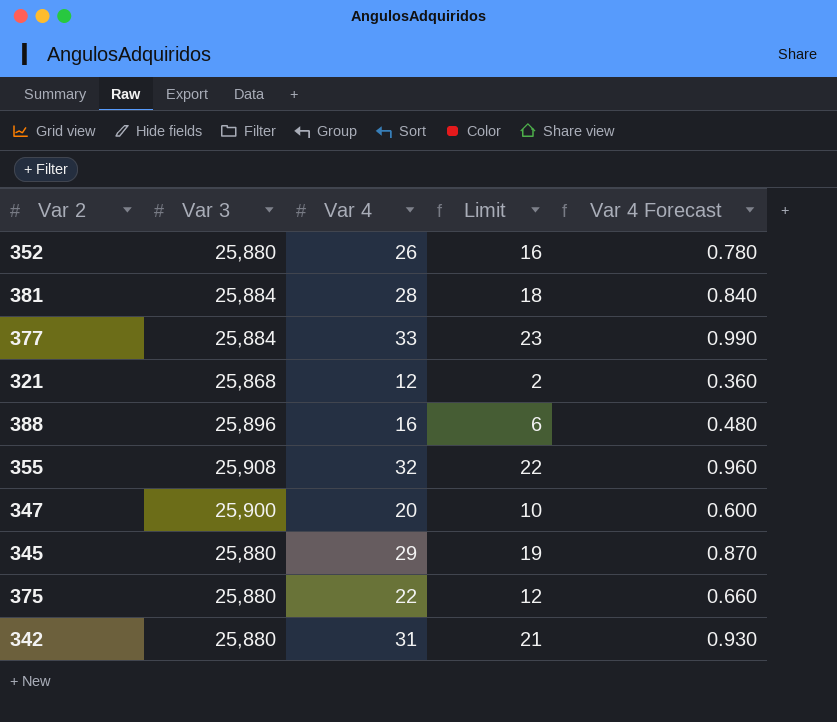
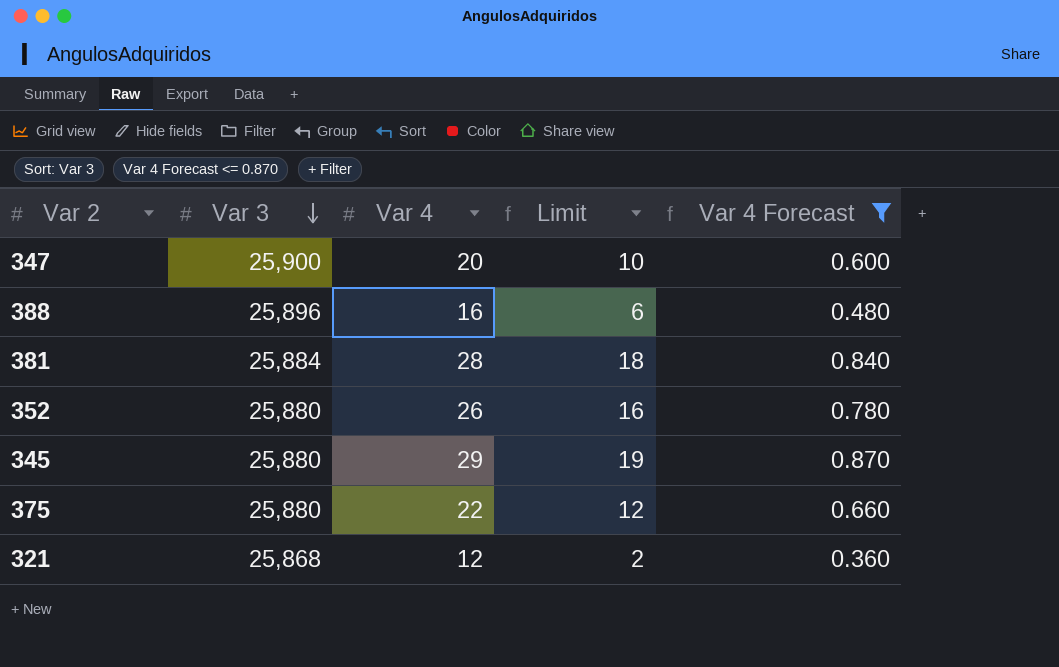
filter: none -> Var 4 Forecast <= 0.870
row order: none -> Var 3 descending

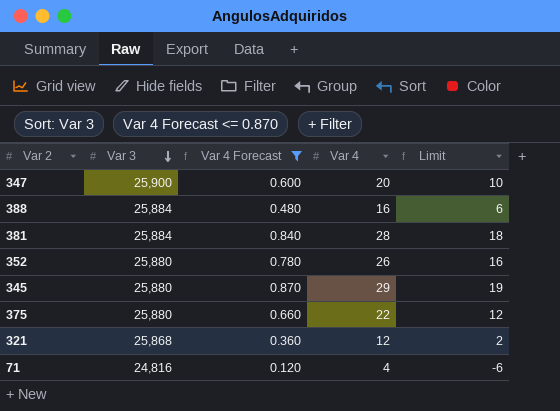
column Var 4 Forecast | position: 5 -> 3
388 | Var 3: 25,896 -> 25,884
row 71: none -> 24,816 | 0.120 | 4 | -6

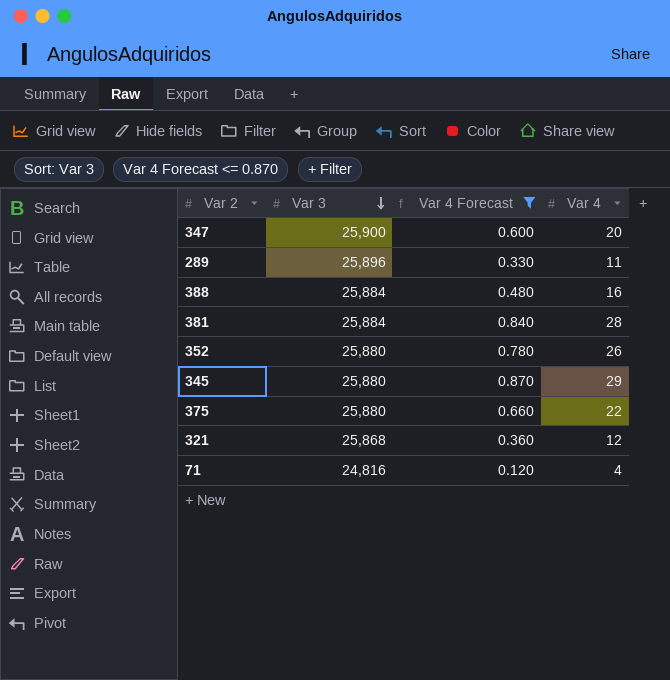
column Limit | formula: [Var 4] - 10 -> none
row 289: none -> 25,896 | 0.330 | 11

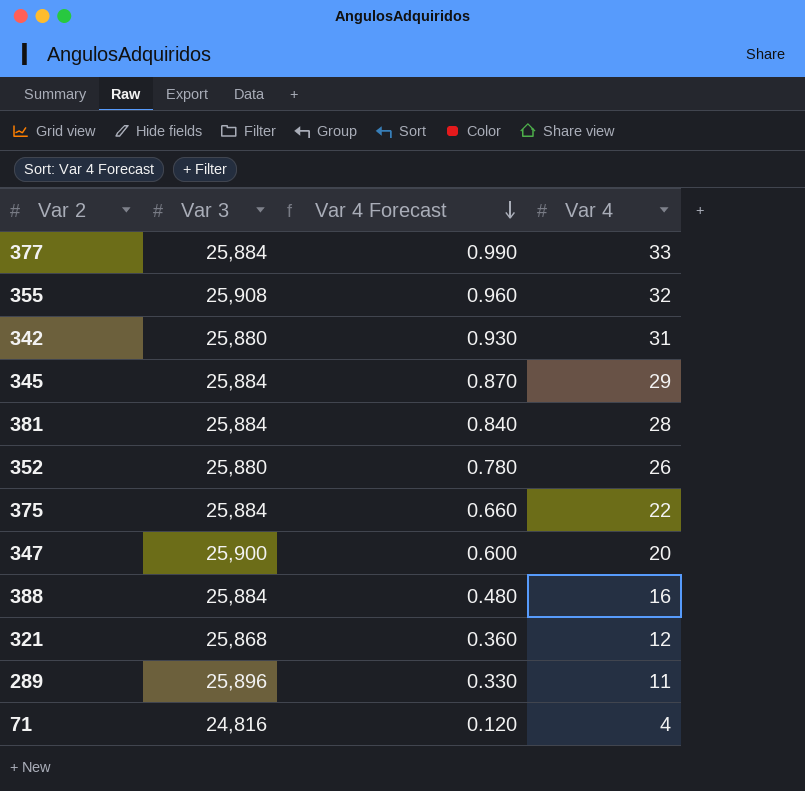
filter: Var 4 Forecast <= 0.870 -> none
row order: Var 3 descending -> Var 4 Forecast descending
345 | Var 3: 25,880 -> 25,884
375 | Var 3: 25,880 -> 25,884

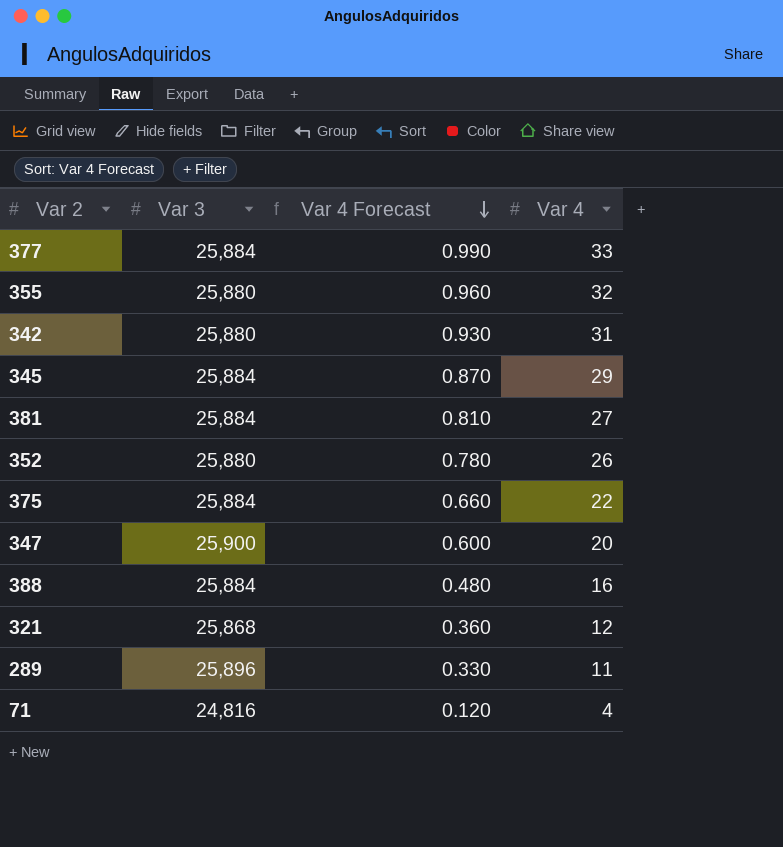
355 | Var 3: 25,908 -> 25,880
381 | Var 4 Forecast: 0.840 -> 0.810
381 | Var 4: 28 -> 27

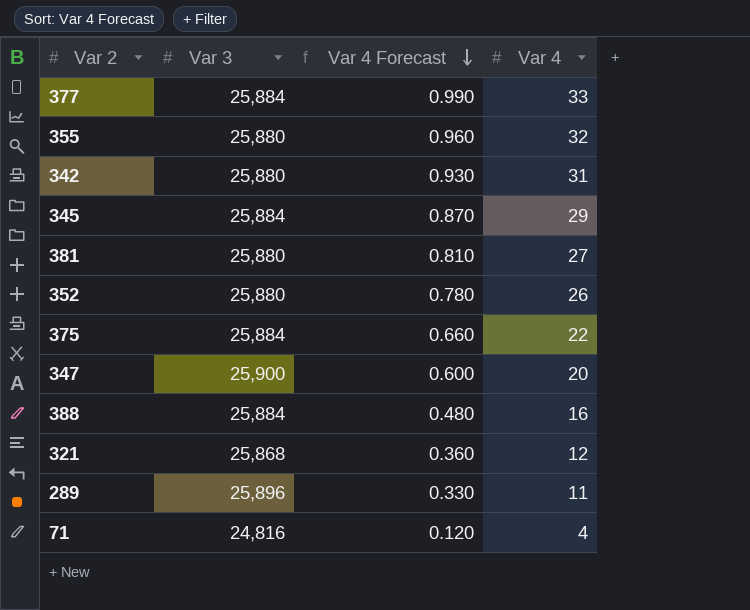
381 | Var 3: 25,884 -> 25,880

